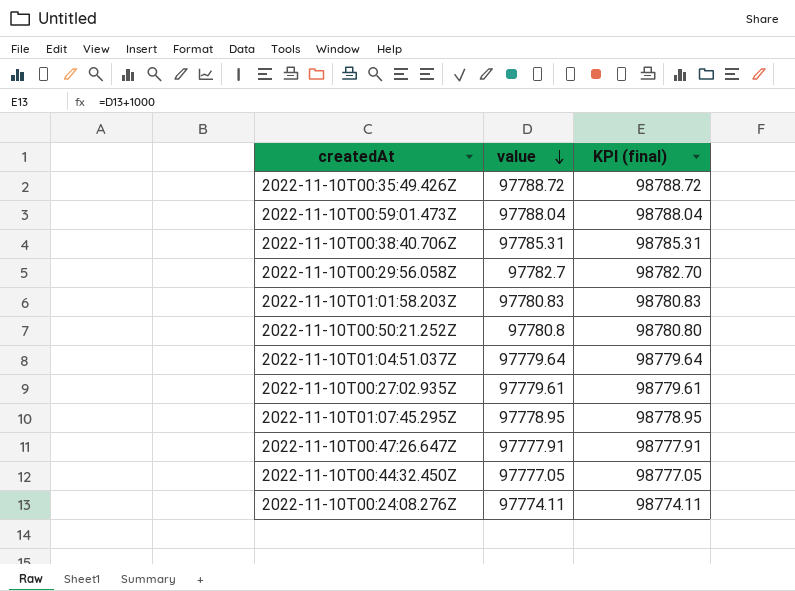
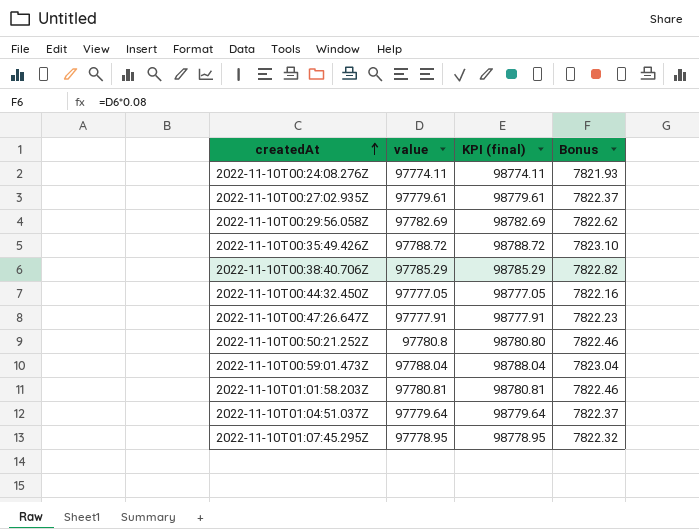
row order: value descending -> createdAt ascending
column Bonus | formula: none -> [value] * 0.08
2022-11-10T00:29:56.058Z | value: 97782.7 -> 97782.69
2022-11-10T00:29:56.058Z | KPI (final): 98782.70 -> 98782.69
2022-11-10T00:38:40.706Z | value: 97785.31 -> 97785.29
2022-11-10T00:38:40.706Z | KPI (final): 98785.31 -> 98785.29
2022-11-10T01:01:58.203Z | value: 97780.83 -> 97780.81
2022-11-10T01:01:58.203Z | KPI (final): 98780.83 -> 98780.81

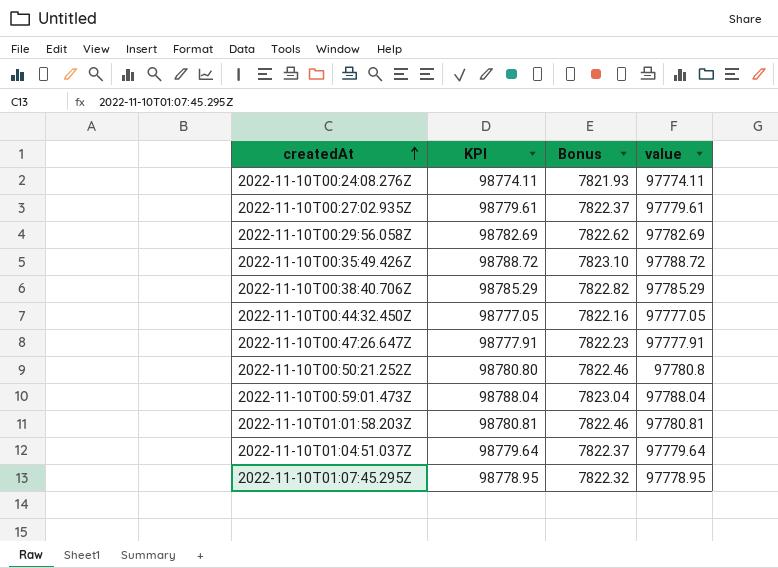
column name: KPI (final) -> KPI
column value | position: 2 -> 4

